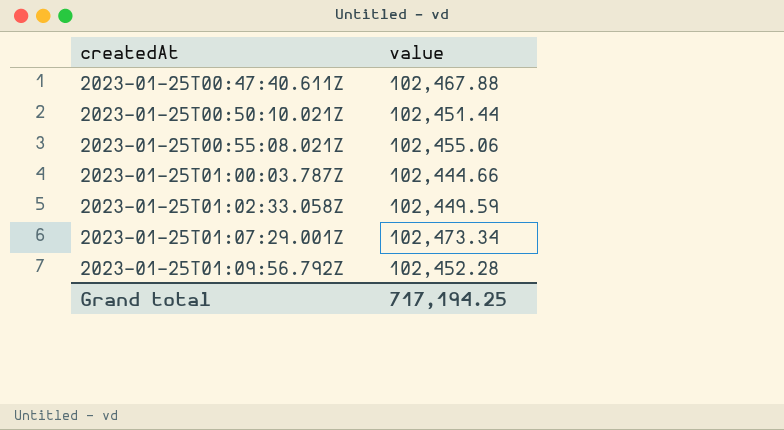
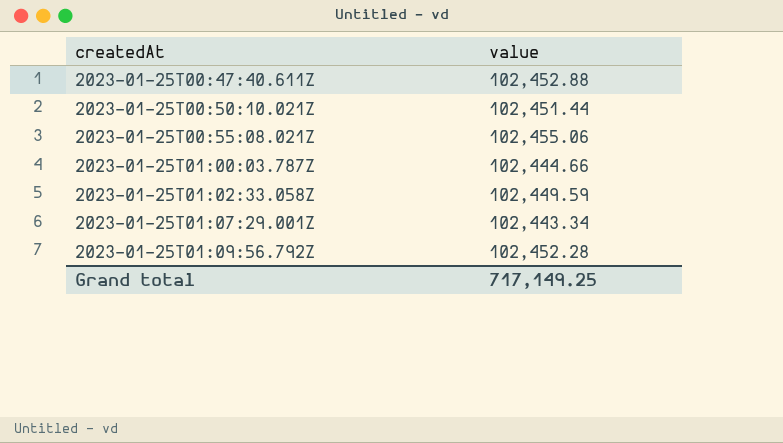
2023-01-25T00:47:40.611Z | value: 102,467.88 -> 102,452.88
2023-01-25T01:07:29.001Z | value: 102,473.34 -> 102,443.34
Grand total | value: 717,194.25 -> 717,149.25

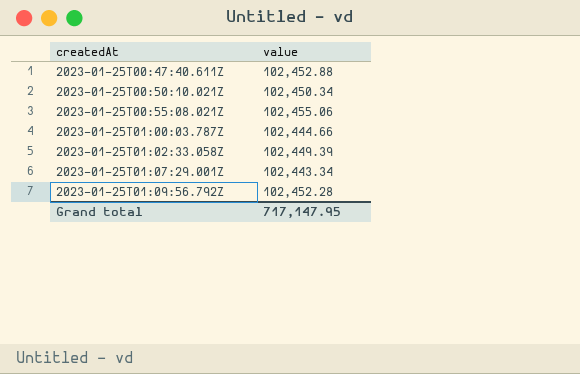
2023-01-25T00:50:10.021Z | value: 102,451.44 -> 102,450.34
2023-01-25T01:02:33.058Z | value: 102,449.59 -> 102,449.39
Grand total | value: 717,149.25 -> 717,147.95

